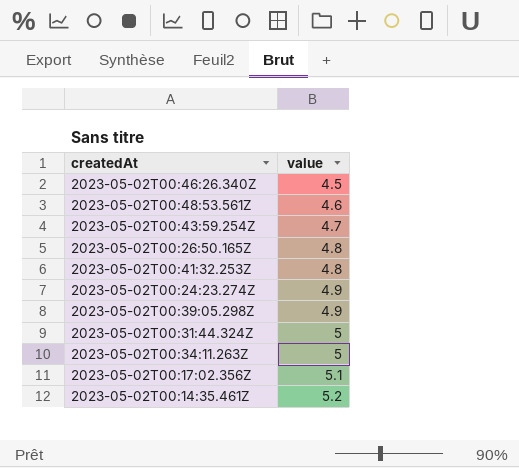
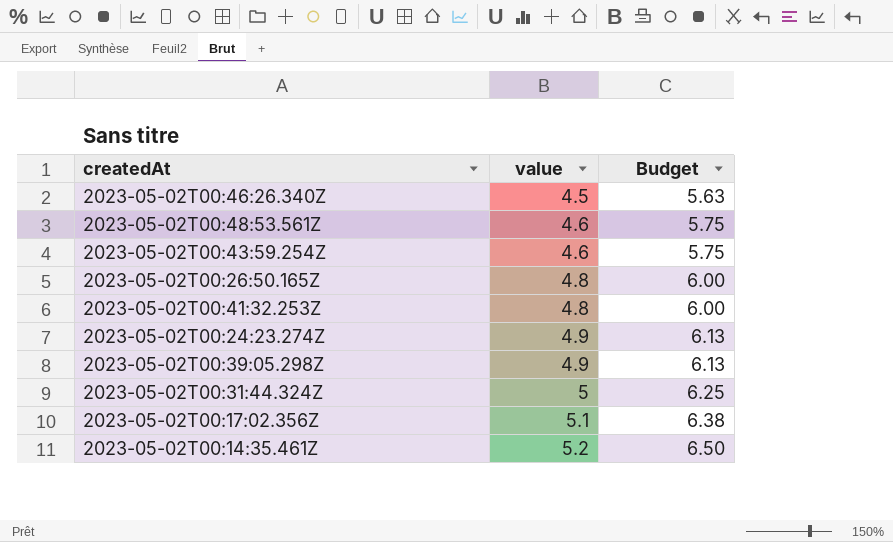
column Budget | formula: none -> [value] * 1.25
row 2023-05-02T00:34:11.263Z: 5 -> none
2023-05-02T00:43:59.254Z | value: 4.7 -> 4.6

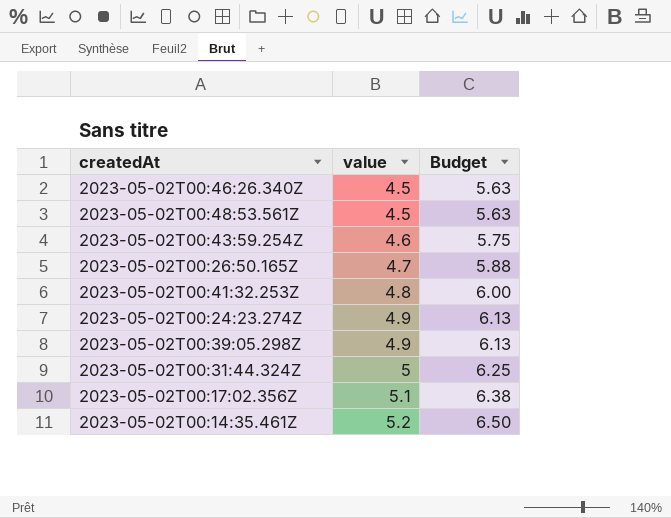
2023-05-02T00:48:53.561Z | value: 4.6 -> 4.5
2023-05-02T00:48:53.561Z | Budget: 5.75 -> 5.63
2023-05-02T00:26:50.165Z | value: 4.8 -> 4.7
2023-05-02T00:26:50.165Z | Budget: 6.00 -> 5.88

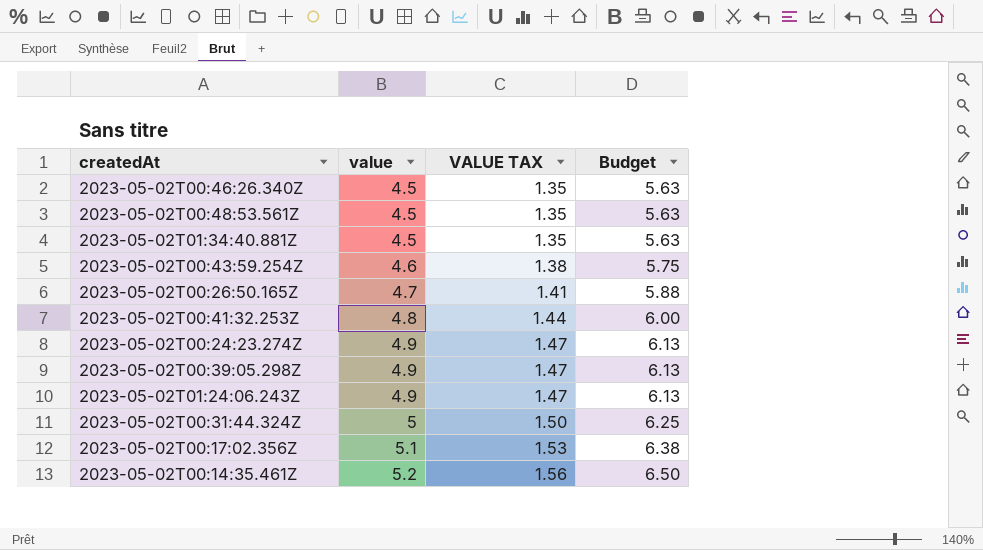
column VALUE TAX | formula: none -> [value] * 0.3
row 2023-05-02T01:34:40.881Z: none -> 4.5 | 1.35 | 5.63
row 2023-05-02T01:24:06.243Z: none -> 4.9 | 1.47 | 6.13

